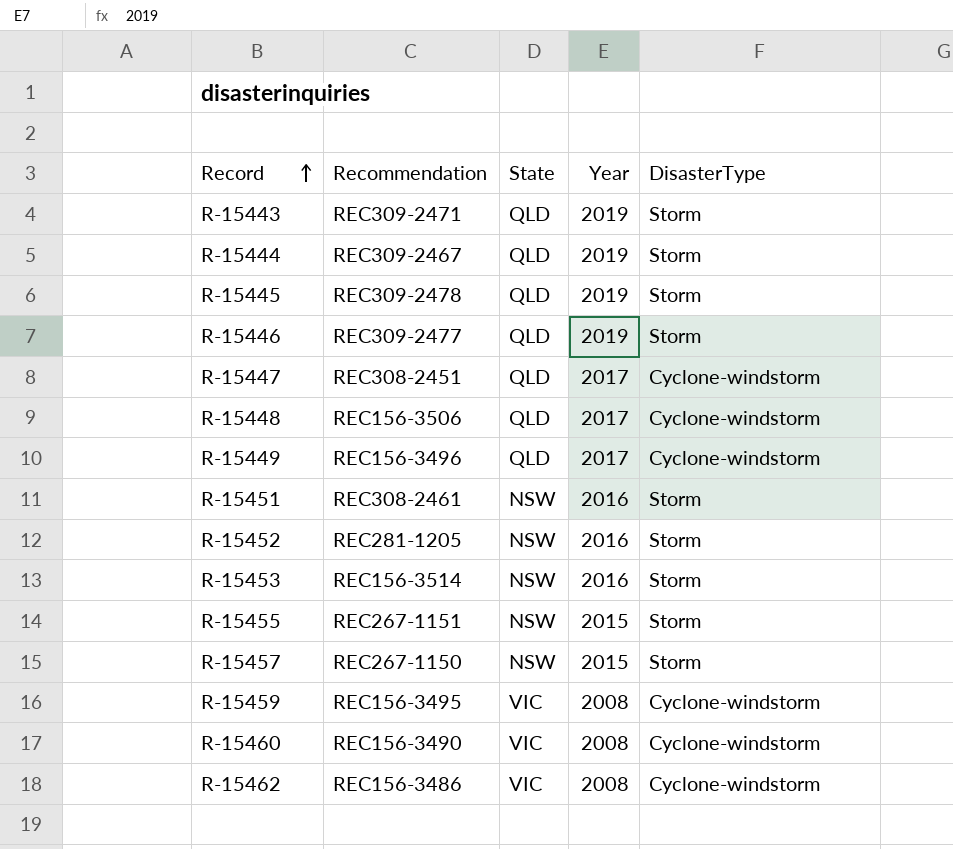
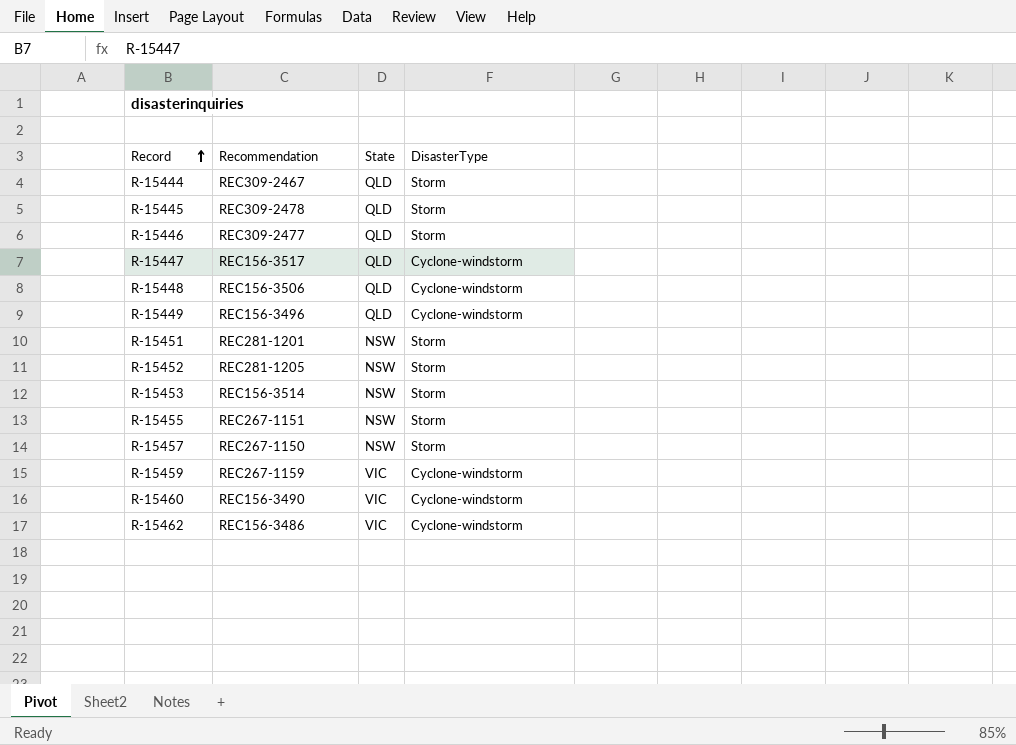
column Year | position: 4 -> none
row R-15443: REC309-2471 | QLD | 2019 | Storm -> none
R-15447 | Recommendation: REC308-2451 -> REC156-3517
R-15451 | Recommendation: REC308-2461 -> REC281-1201
R-15459 | Recommendation: REC156-3495 -> REC267-1159

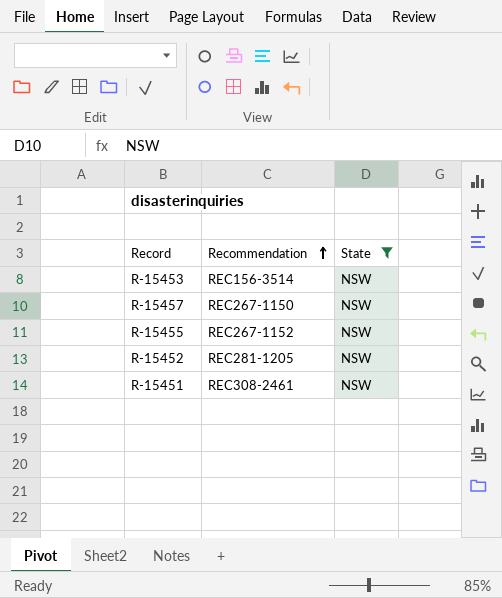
filter: none -> State = NSW
row order: Record ascending -> Recommendation ascending
column DisasterType | position: 4 -> none
R-15455 | Recommendation: REC267-1151 -> REC267-1152
R-15451 | Recommendation: REC281-1201 -> REC308-2461

